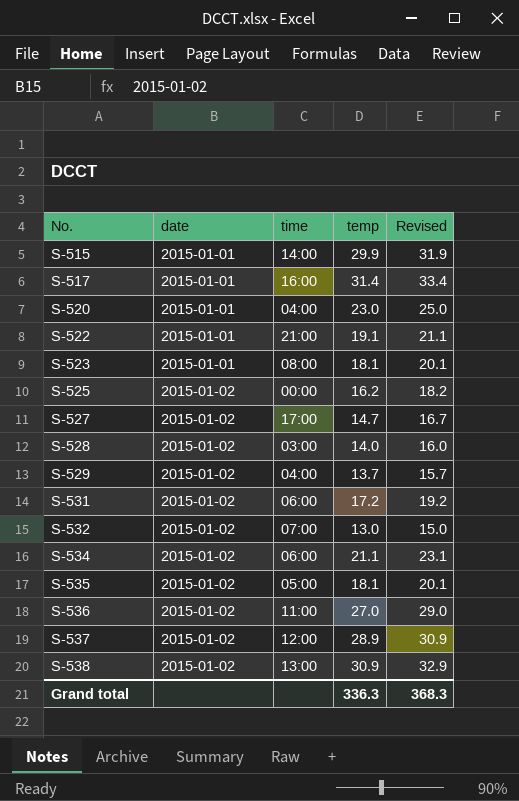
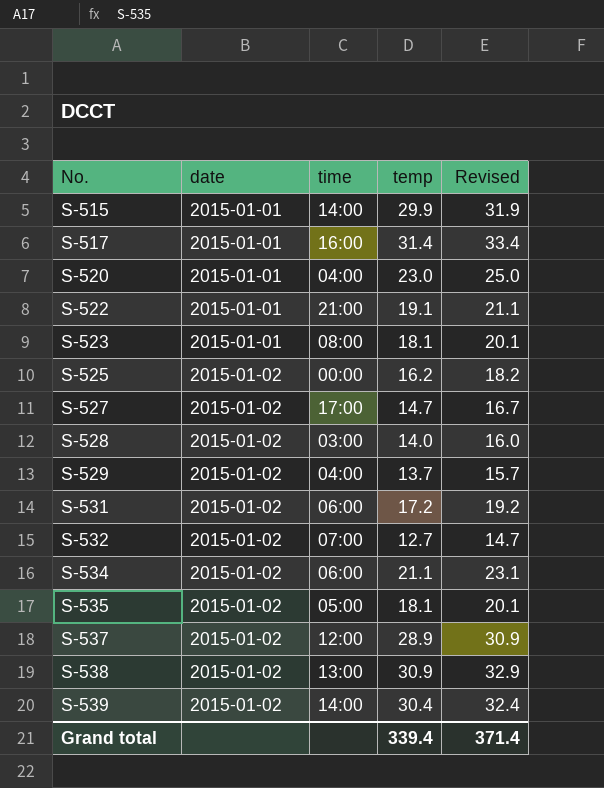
row S-536: 2015-01-02 | 11:00 | 27.0 | 29.0 -> none
S-532 | temp: 13.0 -> 12.7
S-532 | Revised: 15.0 -> 14.7
row S-539: none -> 2015-01-02 | 14:00 | 30.4 | 32.4
Grand total | temp: 336.3 -> 339.4
Grand total | Revised: 368.3 -> 371.4

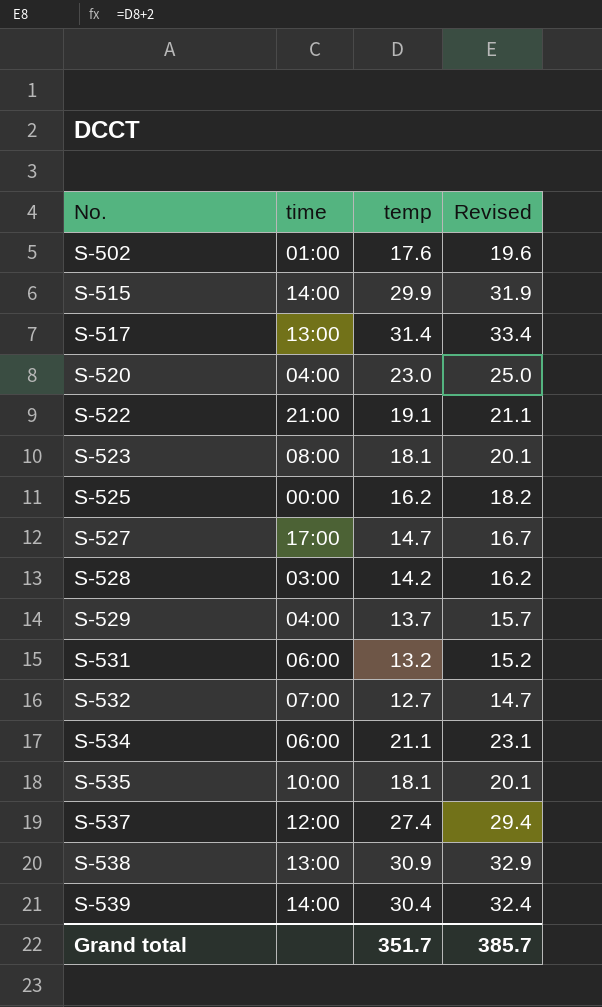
column date | position: 2 -> none
row S-502: none -> 01:00 | 17.6 | 19.6
S-517 | time: 16:00 -> 13:00
S-528 | temp: 14.0 -> 14.2
S-528 | Revised: 16.0 -> 16.2
S-531 | temp: 17.2 -> 13.2
S-531 | Revised: 19.2 -> 15.2
S-535 | time: 05:00 -> 10:00
S-537 | temp: 28.9 -> 27.4
S-537 | Revised: 30.9 -> 29.4
Grand total | temp: 339.4 -> 351.7
Grand total | Revised: 371.4 -> 385.7

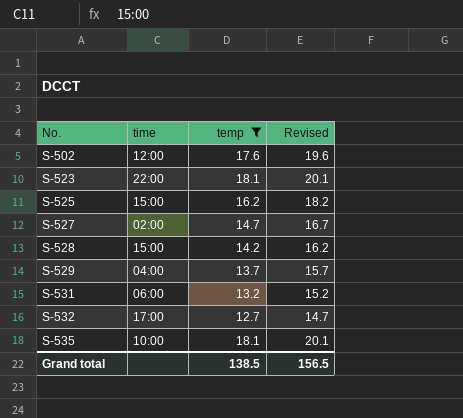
filter: none -> temp <= 18.1
S-502 | time: 01:00 -> 12:00
S-523 | time: 08:00 -> 22:00
S-525 | time: 00:00 -> 15:00
S-527 | time: 17:00 -> 02:00
S-528 | time: 03:00 -> 15:00
S-532 | time: 07:00 -> 17:00
Grand total | temp: 351.7 -> 138.5
Grand total | Revised: 385.7 -> 156.5

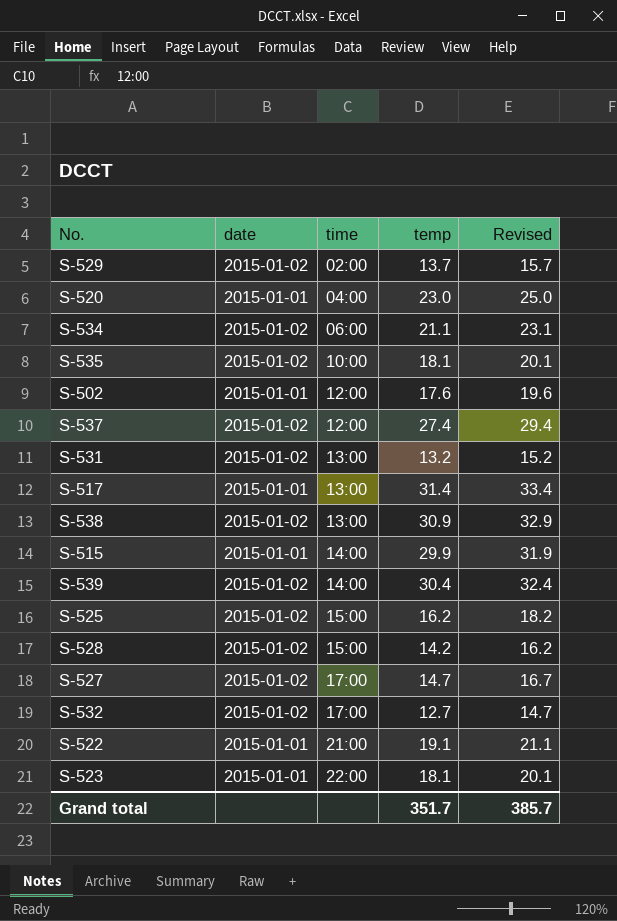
filter: temp <= 18.1 -> none
row order: No. ascending -> time ascending
column date | position: none -> 2
S-529 | time: 04:00 -> 02:00
S-531 | time: 06:00 -> 13:00
S-527 | time: 02:00 -> 17:00
Grand total | temp: 138.5 -> 351.7
Grand total | Revised: 156.5 -> 385.7

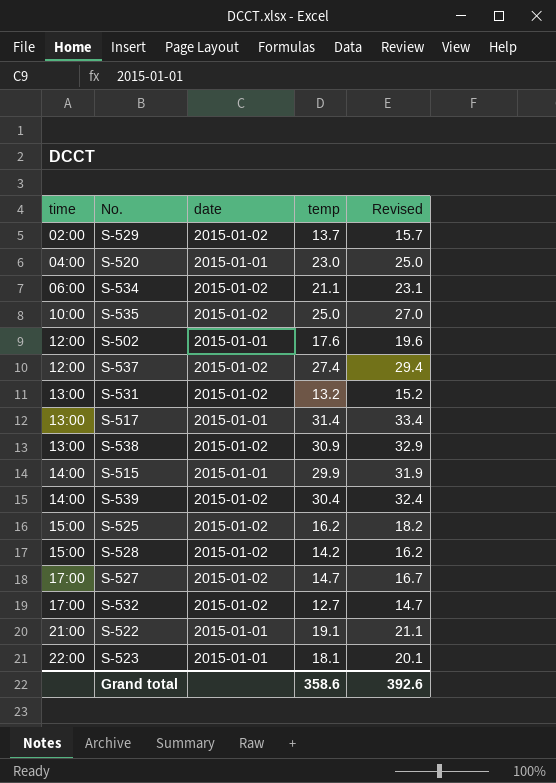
column time | position: 3 -> 1
S-535 | temp: 18.1 -> 25.0
S-535 | Revised: 20.1 -> 27.0
Grand total | temp: 351.7 -> 358.6
Grand total | Revised: 385.7 -> 392.6

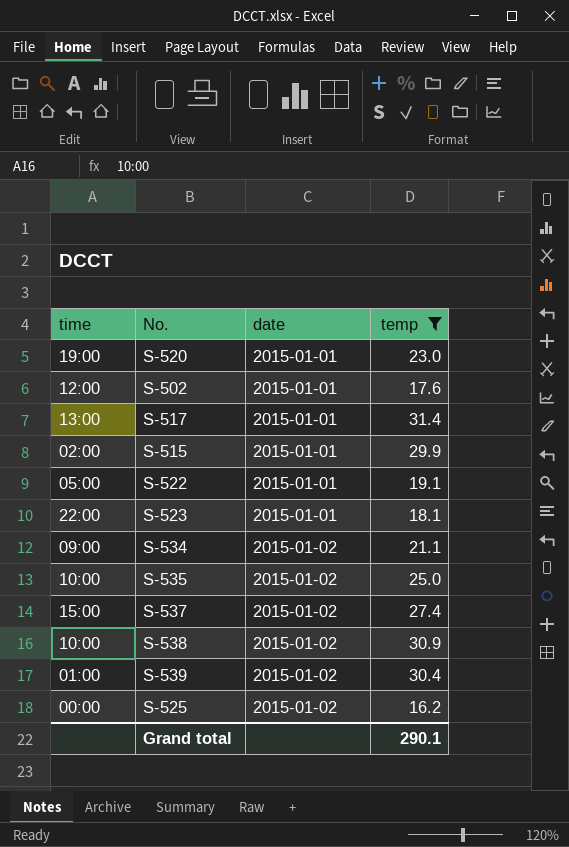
filter: none -> temp >= 16.2
row order: time ascending -> date ascending
column Revised | formula: [temp] + 2 -> none
S-520 | time: 04:00 -> 19:00
S-515 | time: 14:00 -> 02:00
S-522 | time: 21:00 -> 05:00
S-534 | time: 06:00 -> 09:00
S-537 | time: 12:00 -> 15:00
S-538 | time: 13:00 -> 10:00
S-539 | time: 14:00 -> 01:00
S-525 | time: 15:00 -> 00:00
Grand total | temp: 358.6 -> 290.1

